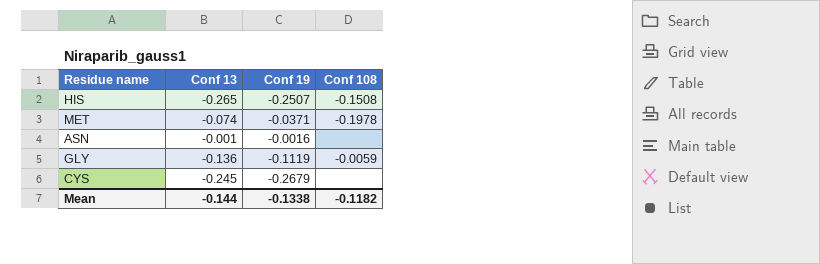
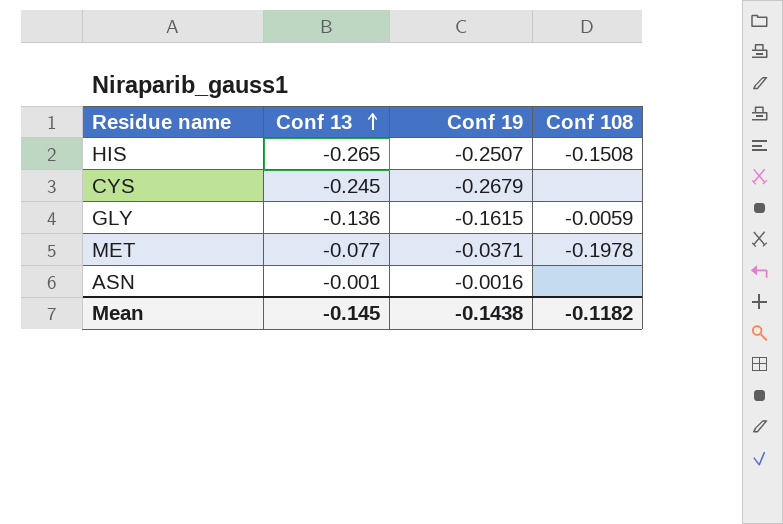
row order: none -> Conf 13 ascending
GLY | Conf 19: -0.1119 -> -0.1615
MET | Conf 13: -0.074 -> -0.077
Mean | Conf 13: -0.144 -> -0.145
Mean | Conf 19: -0.1338 -> -0.1438

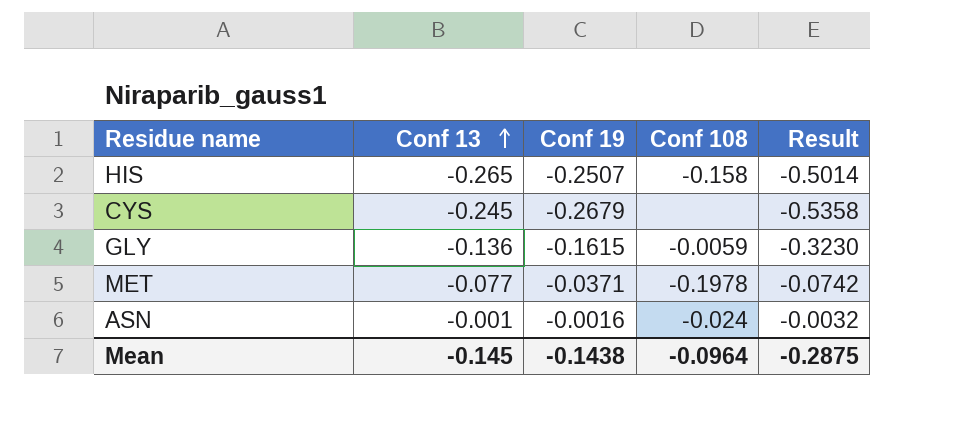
column Result | formula: none -> [Conf 19] * 2
HIS | Conf 108: -0.1508 -> -0.158
ASN | Conf 108: none -> -0.024
Mean | Conf 108: -0.1182 -> -0.0964

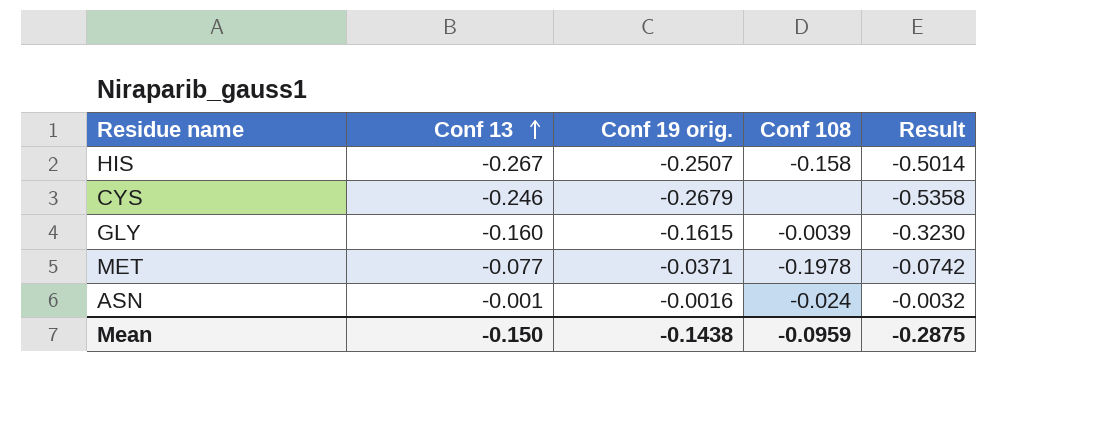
column name: Conf 19 -> Conf 19 orig.
HIS | Conf 13: -0.265 -> -0.267
CYS | Conf 13: -0.245 -> -0.246
GLY | Conf 13: -0.136 -> -0.160
GLY | Conf 108: -0.0059 -> -0.0039
Mean | Conf 13: -0.145 -> -0.150
Mean | Conf 108: -0.0964 -> -0.0959

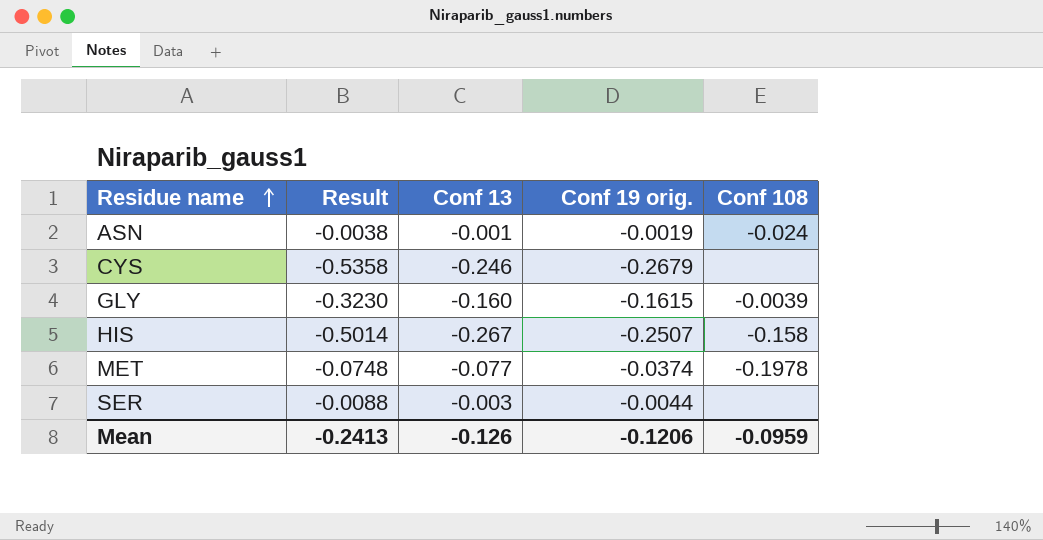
row order: Conf 13 ascending -> Residue name ascending
column Result | position: 5 -> 2
ASN | Result: -0.0032 -> -0.0038
ASN | Conf 19 orig.: -0.0016 -> -0.0019
MET | Result: -0.0742 -> -0.0748
MET | Conf 19 orig.: -0.0371 -> -0.0374
row SER: none -> -0.0088 | -0.003 | -0.0044 | none
Mean | Result: -0.2875 -> -0.2413
Mean | Conf 13: -0.150 -> -0.126
Mean | Conf 19 orig.: -0.1438 -> -0.1206

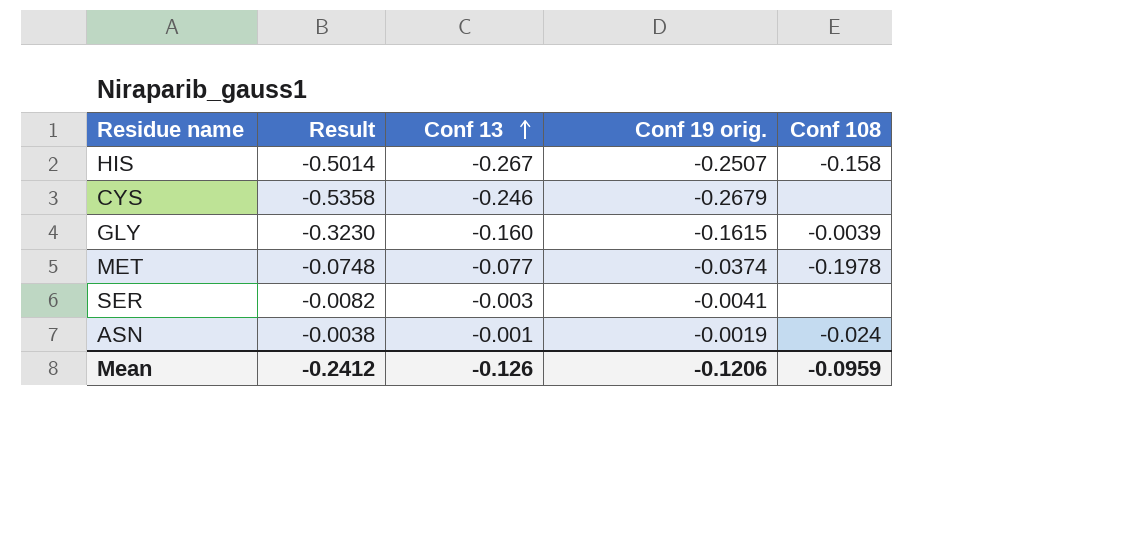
row order: Residue name ascending -> Conf 13 ascending
SER | Result: -0.0088 -> -0.0082
SER | Conf 19 orig.: -0.0044 -> -0.0041
Mean | Result: -0.2413 -> -0.2412

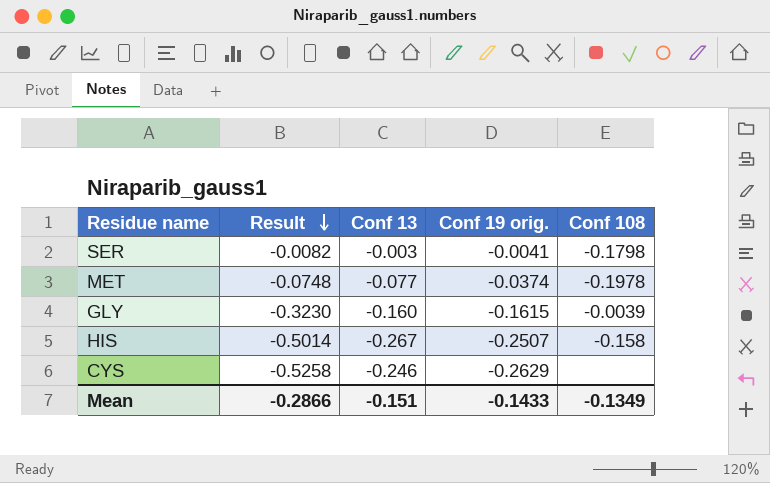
row order: Conf 13 ascending -> Result descending
row ASN: -0.0038 | -0.001 | -0.0019 | -0.024 -> none
SER | Conf 108: none -> -0.1798
CYS | Result: -0.5358 -> -0.5258
CYS | Conf 19 orig.: -0.2679 -> -0.2629
Mean | Result: -0.2412 -> -0.2866
Mean | Conf 13: -0.126 -> -0.151
Mean | Conf 19 orig.: -0.1206 -> -0.1433
Mean | Conf 108: -0.0959 -> -0.1349

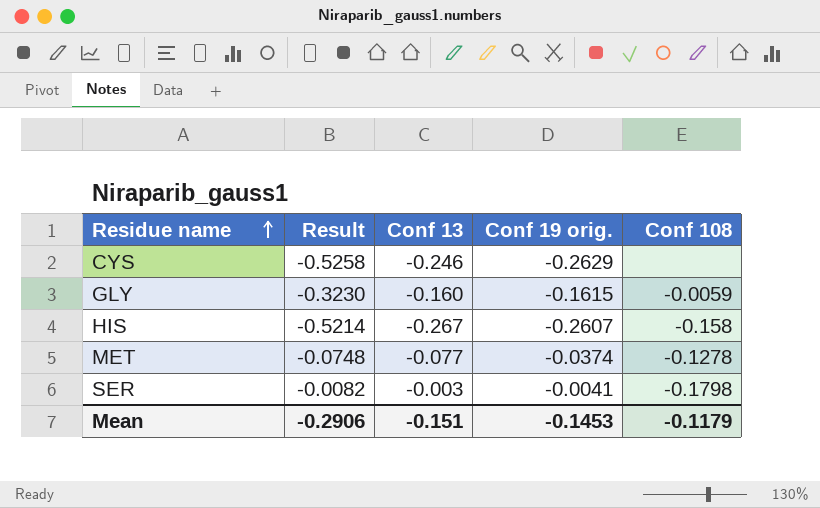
row order: Result descending -> Residue name ascending
GLY | Conf 108: -0.0039 -> -0.0059
HIS | Result: -0.5014 -> -0.5214
HIS | Conf 19 orig.: -0.2507 -> -0.2607
MET | Conf 108: -0.1978 -> -0.1278
Mean | Result: -0.2866 -> -0.2906
Mean | Conf 19 orig.: -0.1433 -> -0.1453
Mean | Conf 108: -0.1349 -> -0.1179

